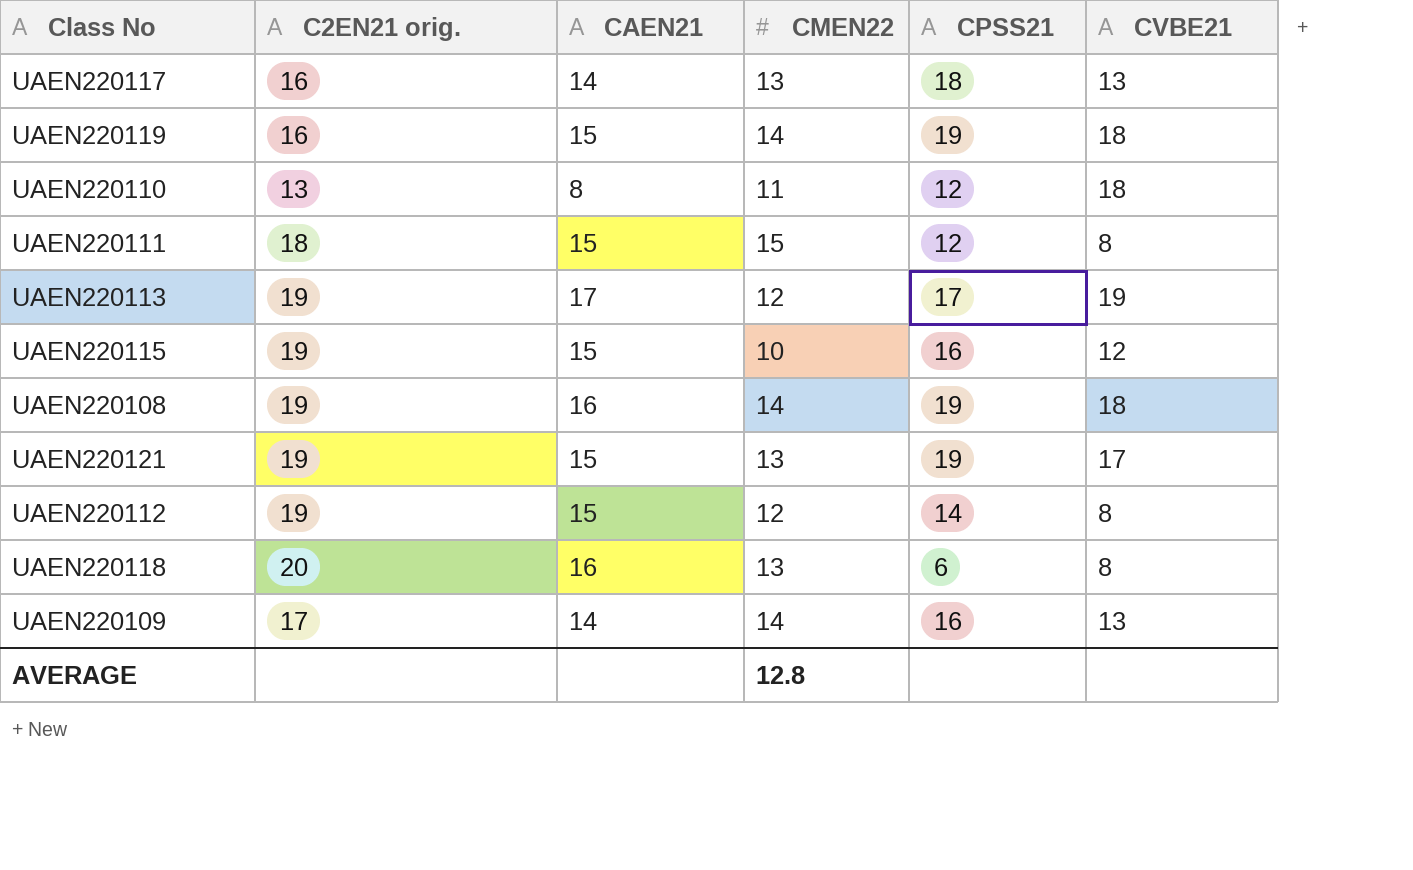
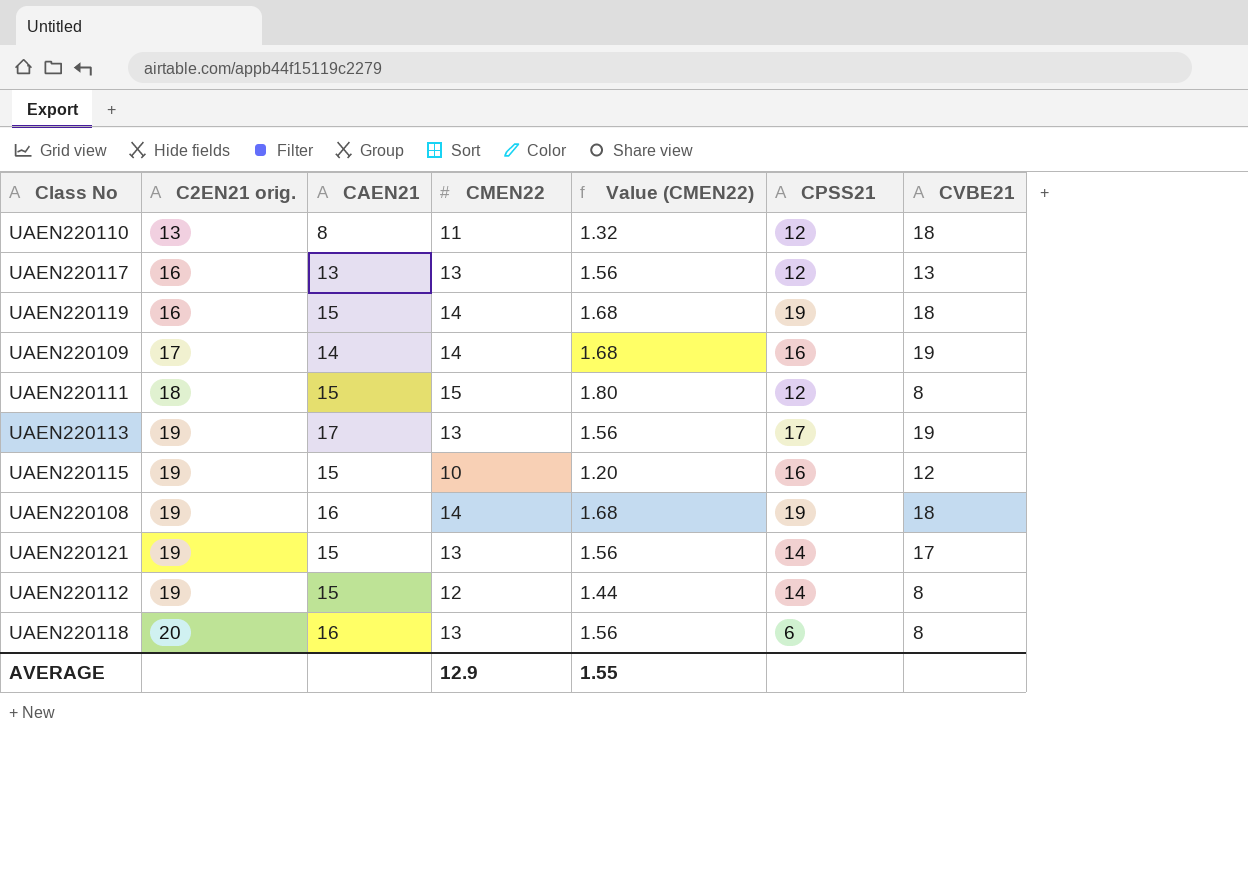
row order: none -> C2EN21 orig. ascending
column Value (CMEN22) | formula: none -> [CMEN22] * 0.12
UAEN220117 | CAEN21: 14 -> 13
UAEN220117 | CPSS21: 18 -> 12
UAEN220109 | CVBE21: 13 -> 19
UAEN220113 | CMEN22: 12 -> 13
UAEN220121 | CPSS21: 19 -> 14
AVERAGE | CMEN22: 12.8 -> 12.9

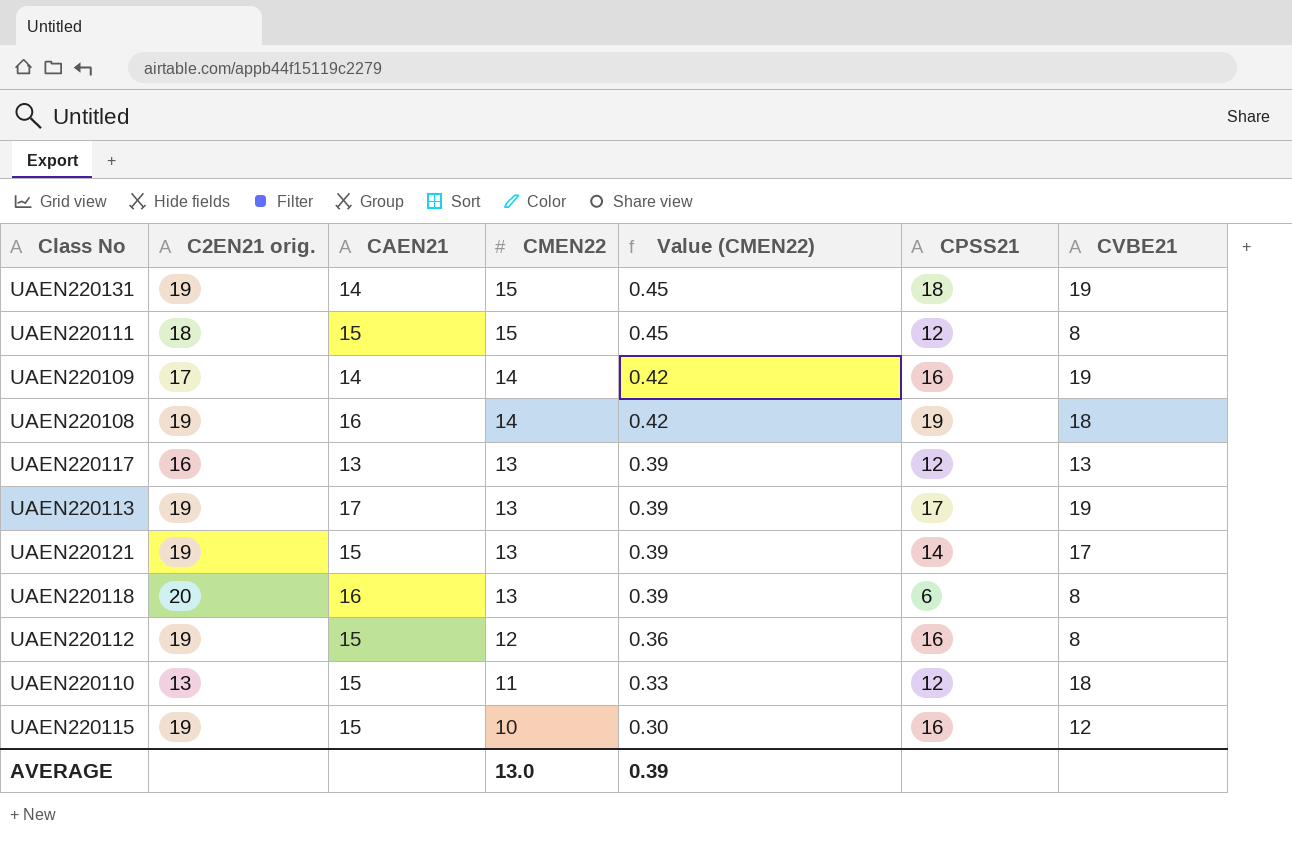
row order: C2EN21 orig. ascending -> CMEN22 descending
column Value (CMEN22) | formula: [CMEN22] * 0.12 -> [CMEN22] * 0.03
row UAEN220119: 16 | 15 | 14 | 1.68 | 19 | 18 -> none
row UAEN220131: none -> 19 | 14 | 15 | 0.45 | 18 | 19
UAEN220112 | CPSS21: 14 -> 16
UAEN220110 | CAEN21: 8 -> 15
AVERAGE | CMEN22: 12.9 -> 13.0
AVERAGE | Value (CMEN22): 1.55 -> 0.39

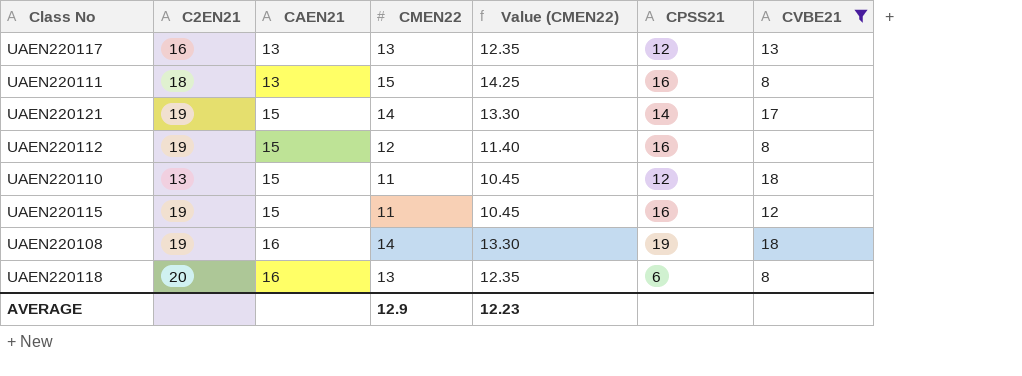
filter: none -> CVBE21 != 19
row order: CMEN22 descending -> CAEN21 ascending
column name: C2EN21 orig. -> C2EN21
column Value (CMEN22) | formula: [CMEN22] * 0.03 -> [CMEN22] * 0.95
UAEN220111 | CAEN21: 15 -> 13
UAEN220111 | CPSS21: 12 -> 16
UAEN220121 | CMEN22: 13 -> 14
UAEN220115 | CMEN22: 10 -> 11
AVERAGE | CMEN22: 13.0 -> 12.9
AVERAGE | Value (CMEN22): 0.39 -> 12.23

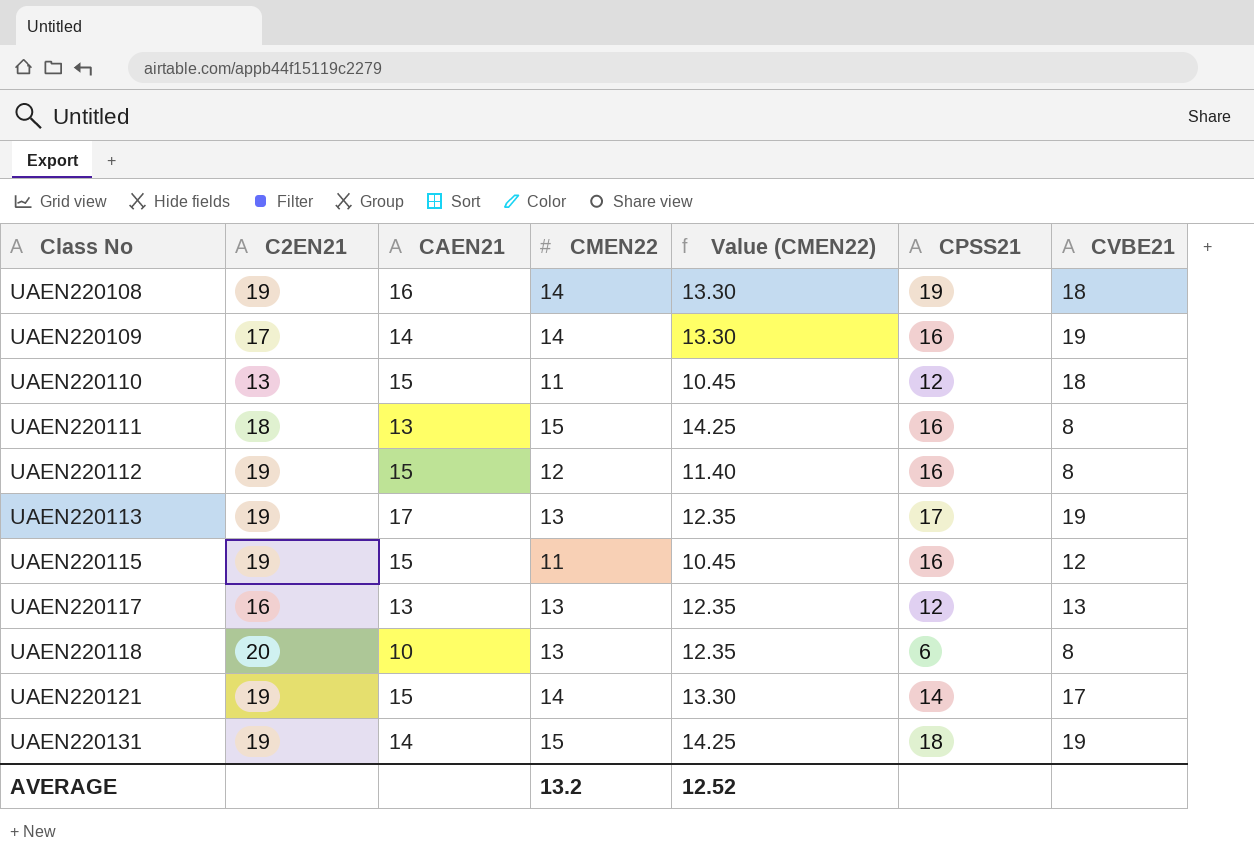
filter: CVBE21 != 19 -> none
row order: CAEN21 ascending -> Class No ascending
UAEN220118 | CAEN21: 16 -> 10
AVERAGE | CMEN22: 12.9 -> 13.2
AVERAGE | Value (CMEN22): 12.23 -> 12.52

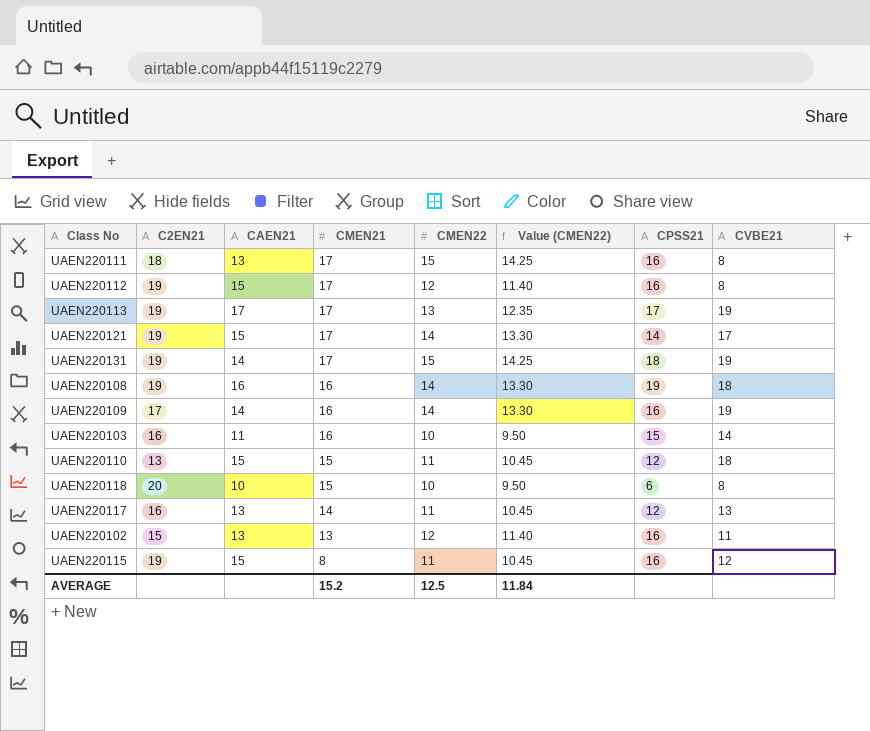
row order: Class No ascending -> CMEN21 descending
column CMEN21 | position: none -> 4
row UAEN220103: none -> 16 | 11 | 16 | 10 | 9.50 | 15 | 14
UAEN220118 | CMEN22: 13 -> 10
UAEN220118 | Value (CMEN22): 12.35 -> 9.50
UAEN220117 | CMEN22: 13 -> 11
UAEN220117 | Value (CMEN22): 12.35 -> 10.45
row UAEN220102: none -> 15 | 13 | 13 | 12 | 11.40 | 16 | 11
AVERAGE | CMEN22: 13.2 -> 12.5
AVERAGE | Value (CMEN22): 12.52 -> 11.84

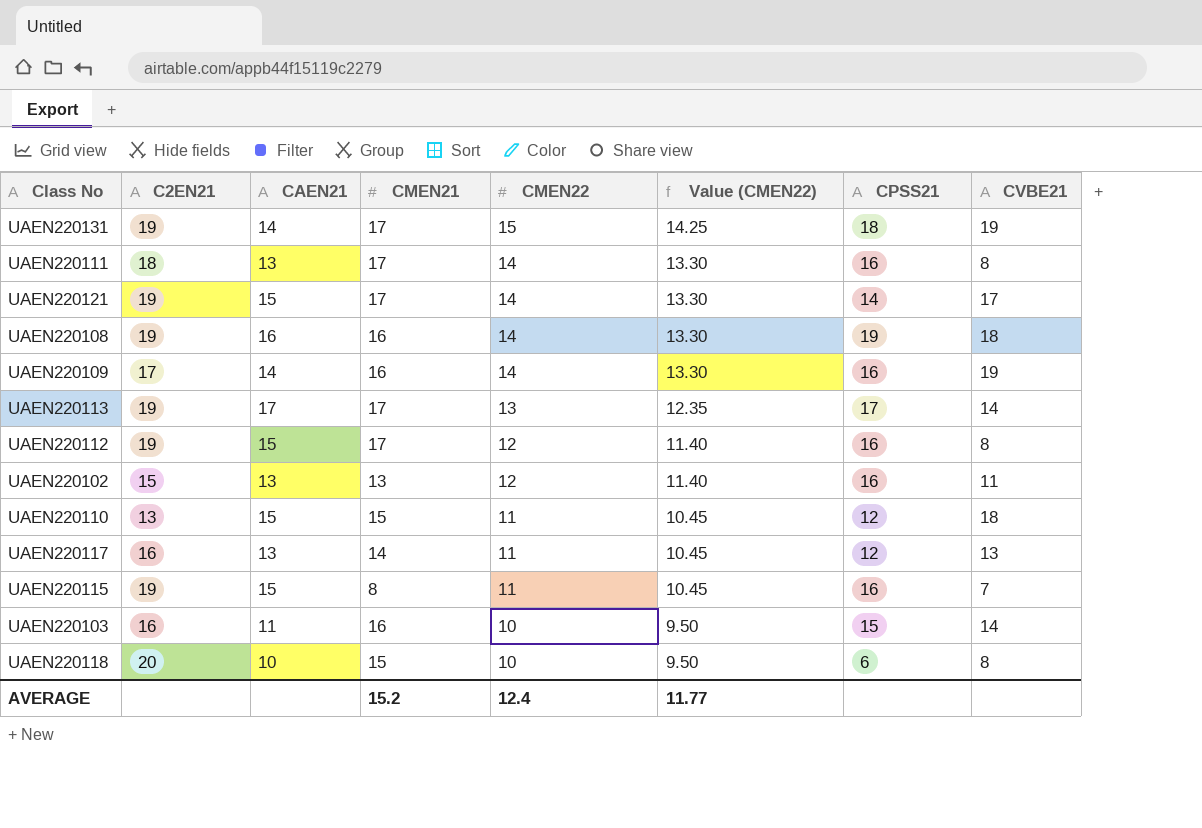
row order: CMEN21 descending -> CMEN22 descending
UAEN220111 | CMEN22: 15 -> 14
UAEN220111 | Value (CMEN22): 14.25 -> 13.30
UAEN220113 | CVBE21: 19 -> 14
UAEN220115 | CVBE21: 12 -> 7
AVERAGE | CMEN22: 12.5 -> 12.4
AVERAGE | Value (CMEN22): 11.84 -> 11.77

